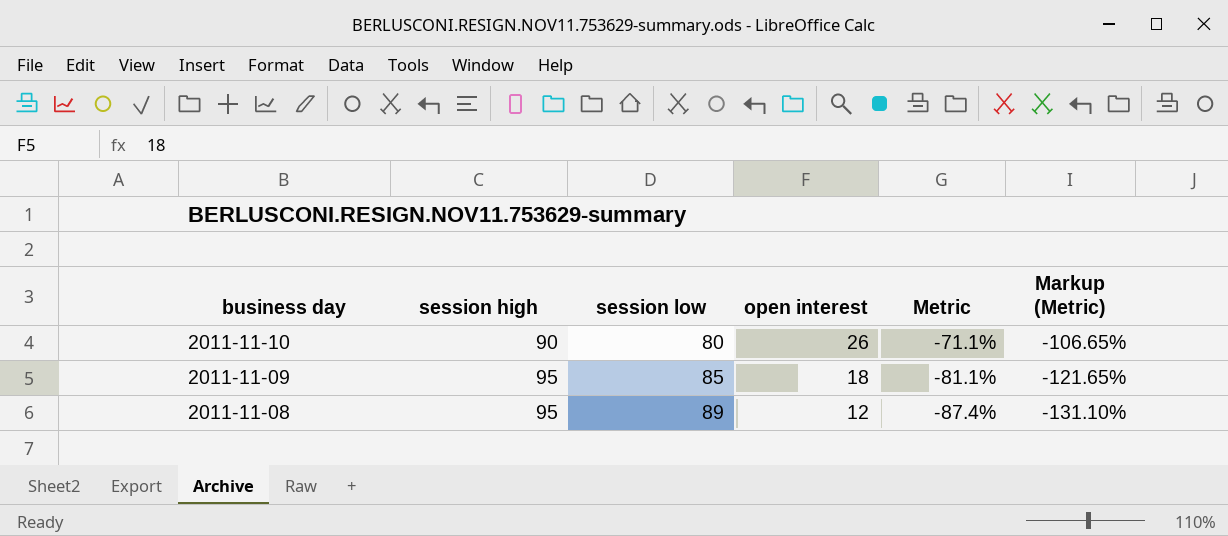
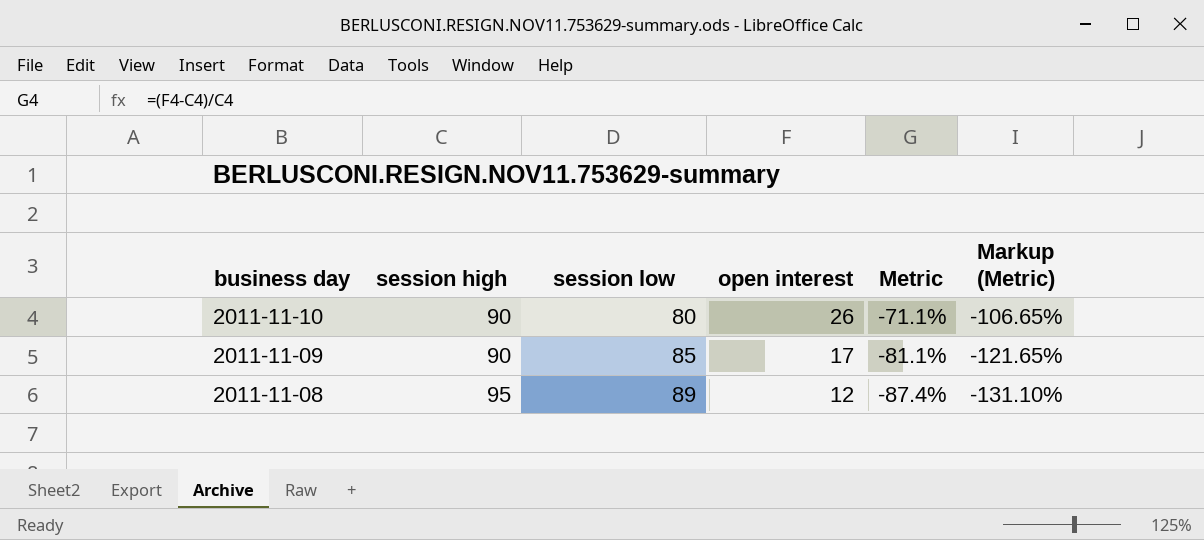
2011-11-09 | session high: 95 -> 90
2011-11-09 | open interest: 18 -> 17

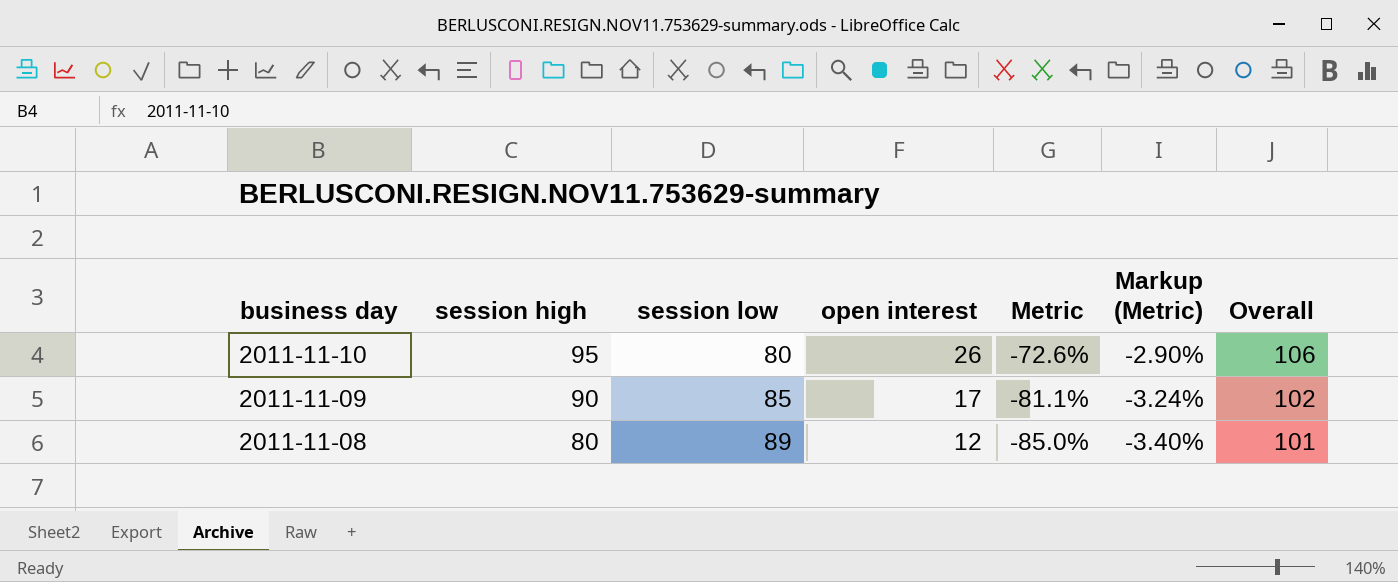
column Markup (Metric) | formula: [Metric] * 1.5 -> [Metric] * 0.04
column Overall | formula: none -> [session low] + [open interest]
2011-11-10 | session high: 90 -> 95
2011-11-10 | Metric: -71.1% -> -72.6%
2011-11-08 | session high: 95 -> 80
2011-11-08 | Metric: -87.4% -> -85.0%

